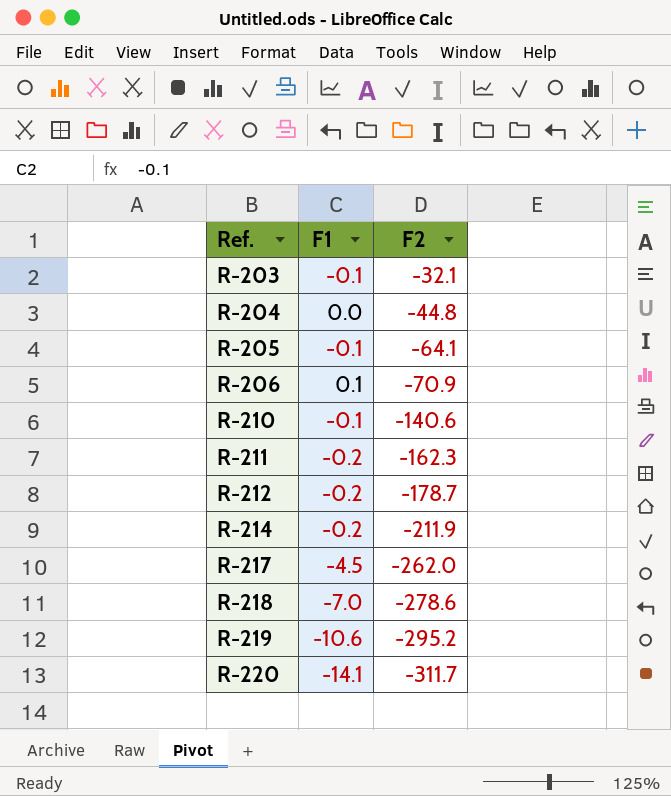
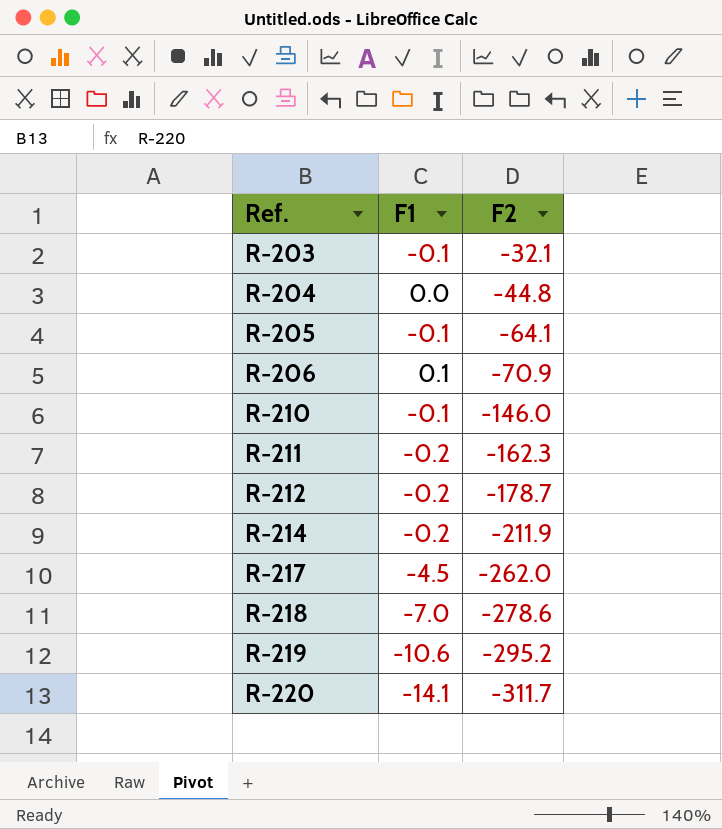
R-210 | F2: -140.6 -> -146.0

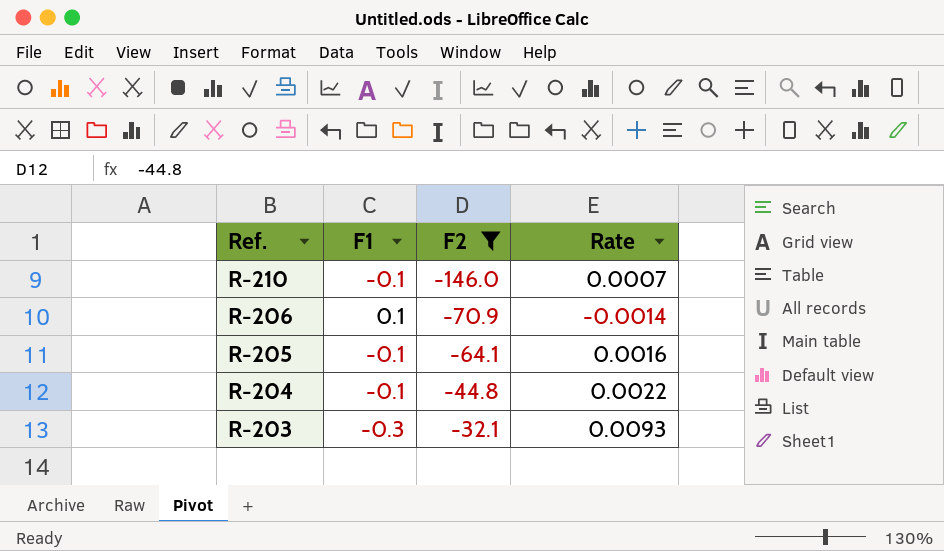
filter: none -> F2 >= -146.0
row order: Ref. ascending -> Ref. descending
column Rate | formula: none -> [F1] / [F2]
R-204 | F1: 0.0 -> -0.1
R-203 | F1: -0.1 -> -0.3

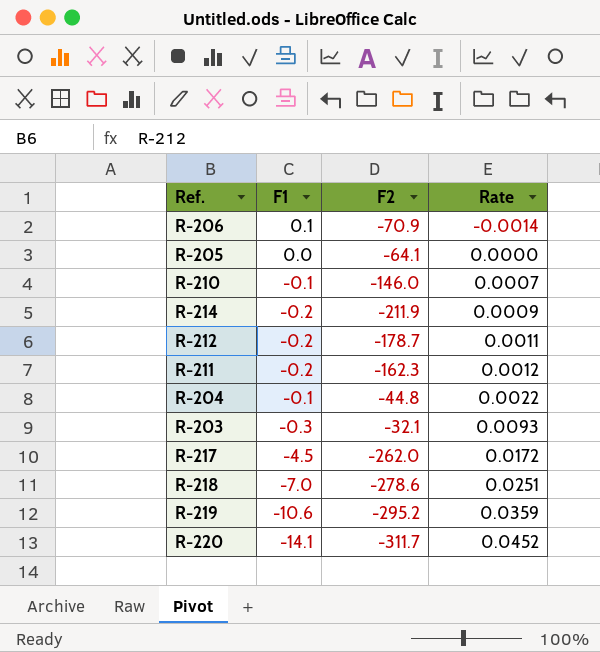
filter: F2 >= -146.0 -> none
row order: Ref. descending -> Rate ascending
R-205 | F1: -0.1 -> 0.0
R-205 | Rate: 0.0016 -> 0.0000

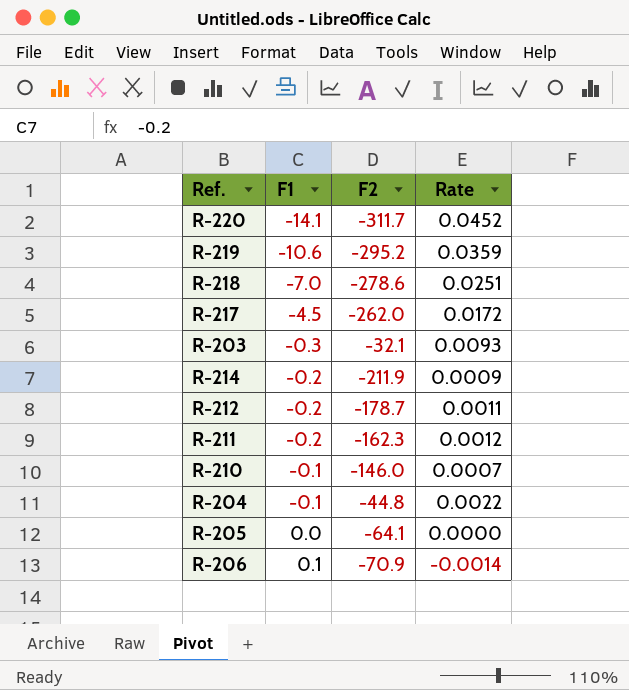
row order: Rate ascending -> F1 ascending

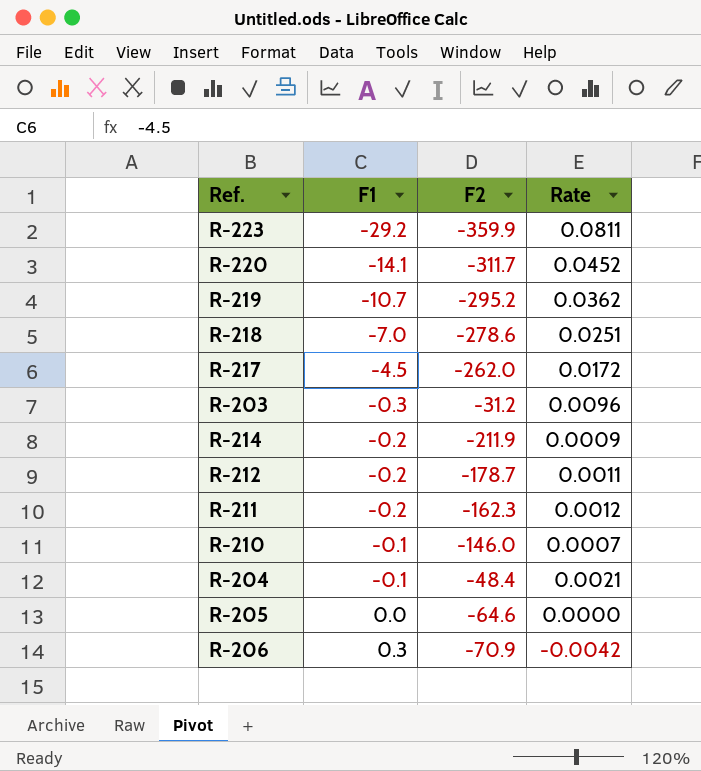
row R-223: none -> -29.2 | -359.9 | 0.0811
R-219 | F1: -10.6 -> -10.7
R-219 | Rate: 0.0359 -> 0.0362
R-203 | F2: -32.1 -> -31.2
R-203 | Rate: 0.0093 -> 0.0096
R-204 | F2: -44.8 -> -48.4
R-204 | Rate: 0.0022 -> 0.0021
R-205 | F2: -64.1 -> -64.6
R-206 | F1: 0.1 -> 0.3
R-206 | Rate: -0.0014 -> -0.0042

